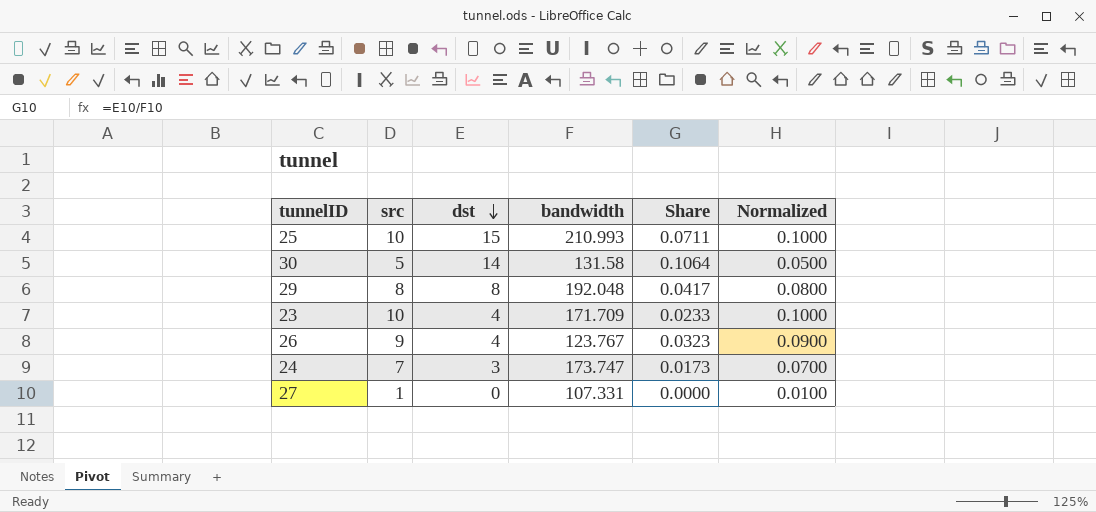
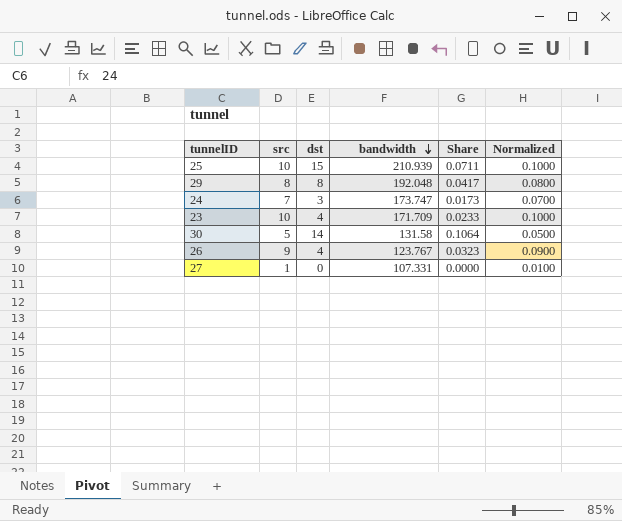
row order: dst descending -> bandwidth descending
25 | bandwidth: 210.993 -> 210.939

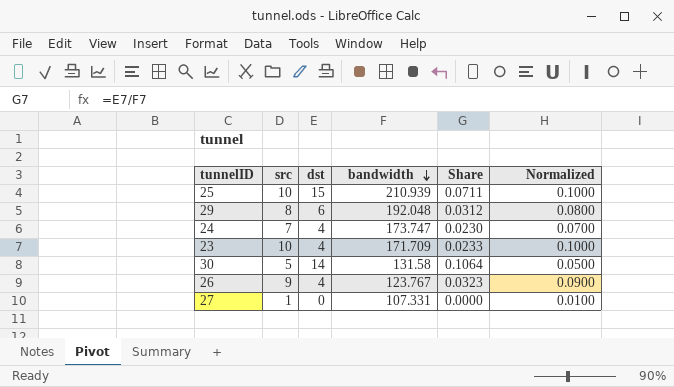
29 | dst: 8 -> 6
29 | Share: 0.0417 -> 0.0312
24 | dst: 3 -> 4
24 | Share: 0.0173 -> 0.0230

